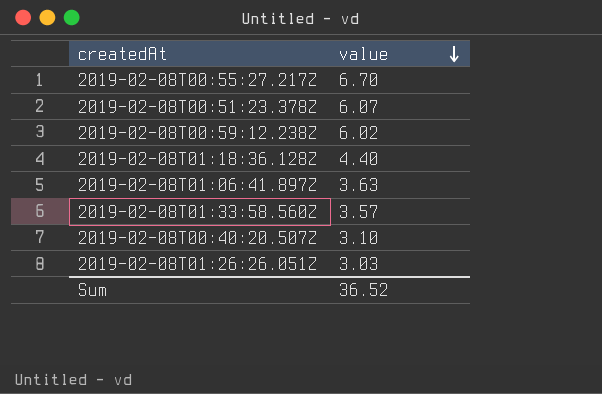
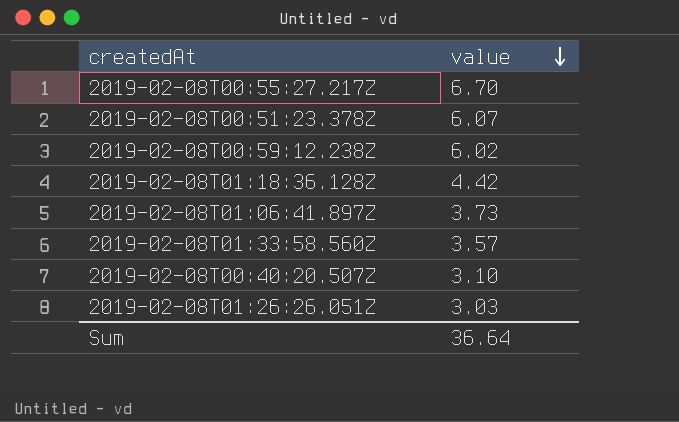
2019-02-08T01:18:36.128Z | value: 4.40 -> 4.42
2019-02-08T01:06:41.897Z | value: 3.63 -> 3.73
Sum | value: 36.52 -> 36.64

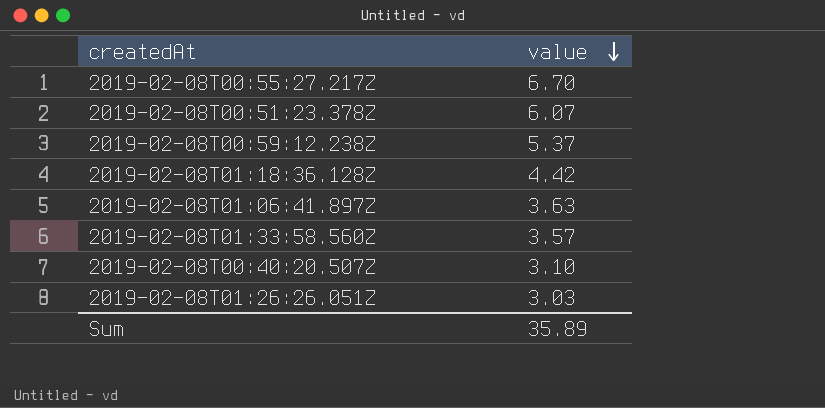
2019-02-08T00:59:12.238Z | value: 6.02 -> 5.37
2019-02-08T01:06:41.897Z | value: 3.73 -> 3.63
Sum | value: 36.64 -> 35.89

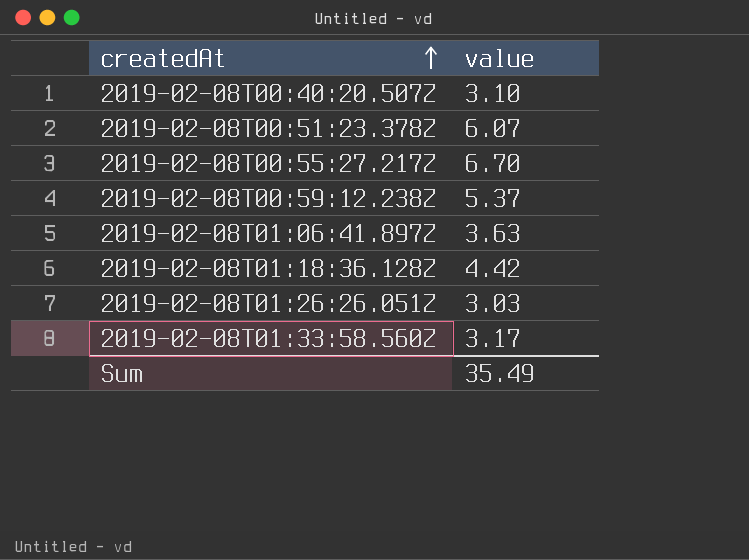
row order: value descending -> createdAt ascending
2019-02-08T01:33:58.560Z | value: 3.57 -> 3.17
Sum | value: 35.89 -> 35.49

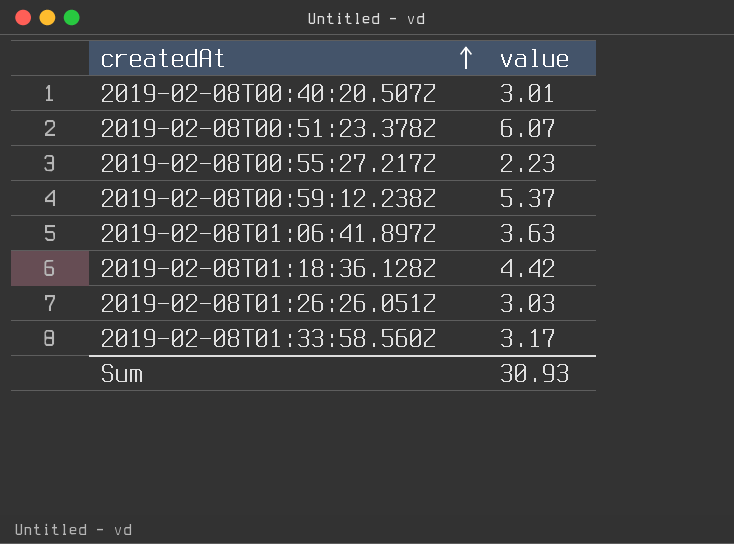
2019-02-08T00:40:20.507Z | value: 3.10 -> 3.01
2019-02-08T00:55:27.217Z | value: 6.70 -> 2.23
Sum | value: 35.49 -> 30.93

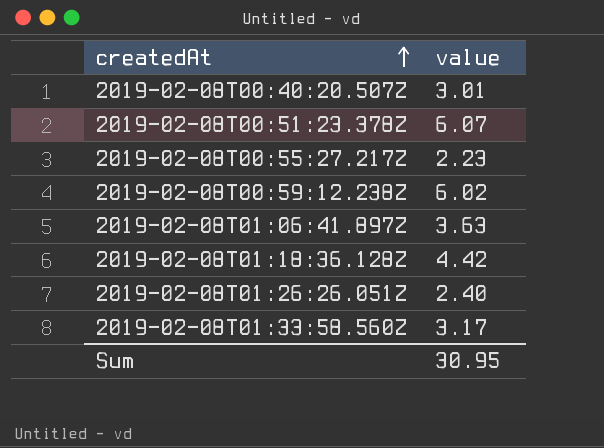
2019-02-08T00:59:12.238Z | value: 5.37 -> 6.02
2019-02-08T01:26:26.051Z | value: 3.03 -> 2.40
Sum | value: 30.93 -> 30.95

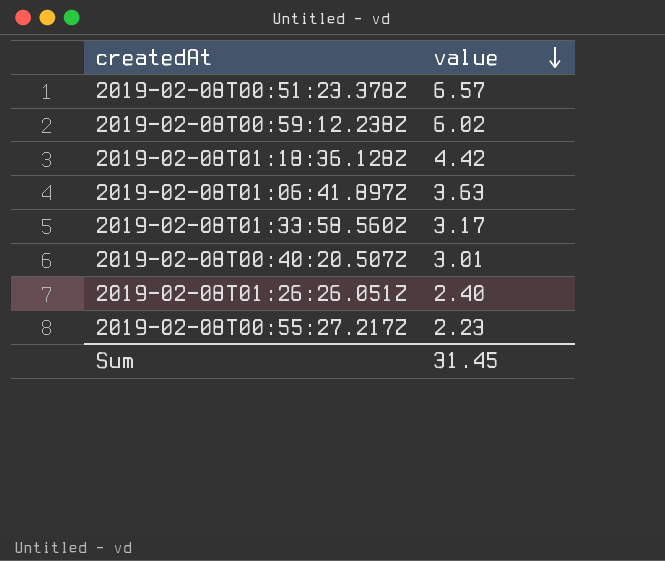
row order: createdAt ascending -> value descending
2019-02-08T00:51:23.378Z | value: 6.07 -> 6.57
Sum | value: 30.95 -> 31.45

